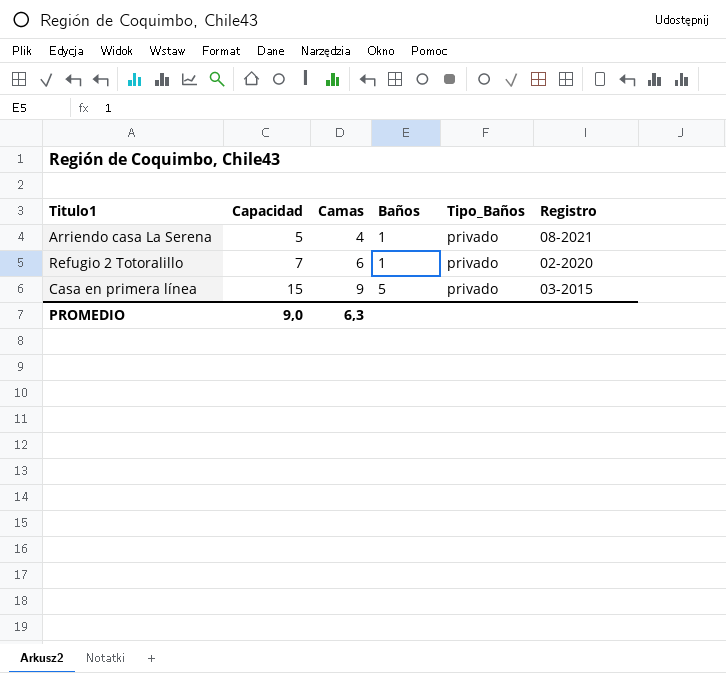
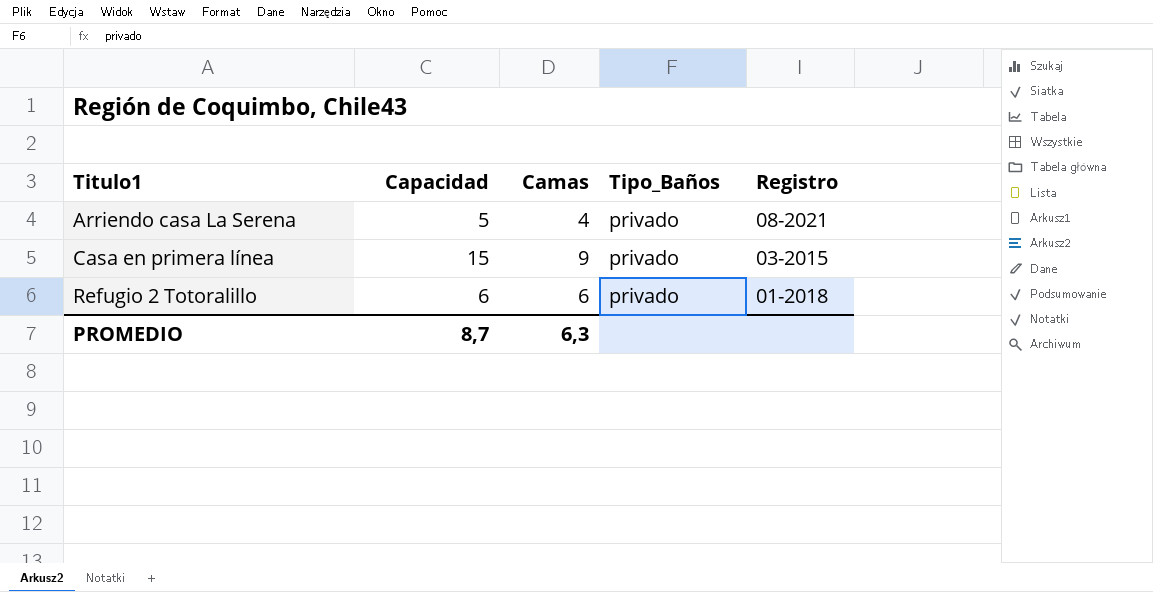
row order: Capacidad ascending -> Titulo1 ascending
column Baños | position: 4 -> none
Refugio 2 Totoralillo | Capacidad: 7 -> 6
Refugio 2 Totoralillo | Registro: 02-2020 -> 01-2018
PROMEDIO | Capacidad: 9,0 -> 8,7

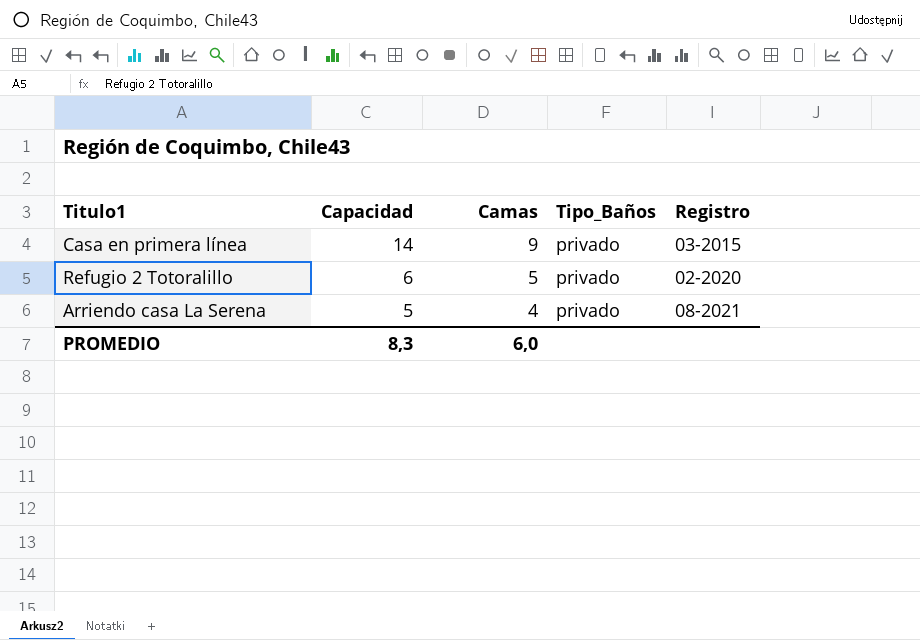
row order: Titulo1 ascending -> Capacidad descending
Casa en primera línea | Capacidad: 15 -> 14
Refugio 2 Totoralillo | Camas: 6 -> 5
Refugio 2 Totoralillo | Registro: 01-2018 -> 02-2020
PROMEDIO | Capacidad: 8,7 -> 8,3
PROMEDIO | Camas: 6,3 -> 6,0

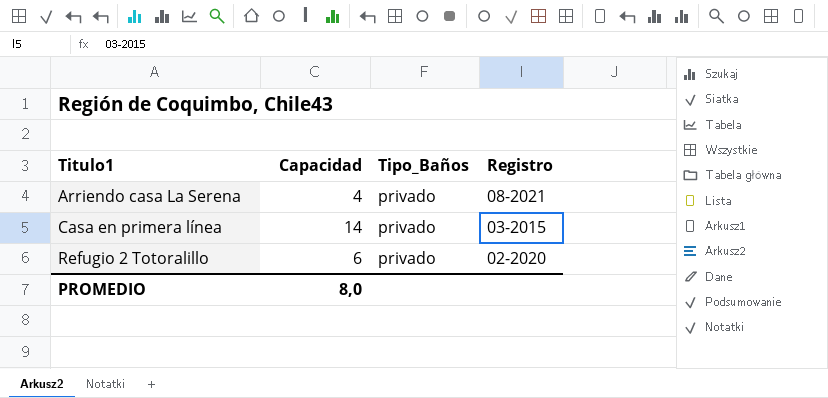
row order: Capacidad descending -> Titulo1 ascending
column Camas | position: 3 -> none
Arriendo casa La Serena | Capacidad: 5 -> 4
PROMEDIO | Capacidad: 8,3 -> 8,0

